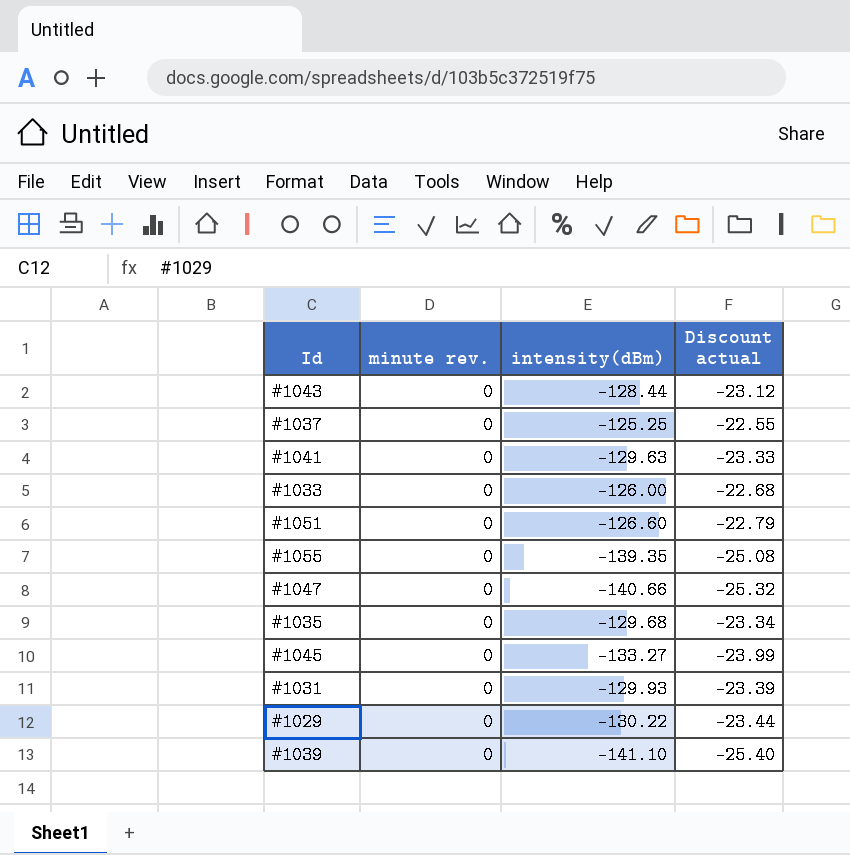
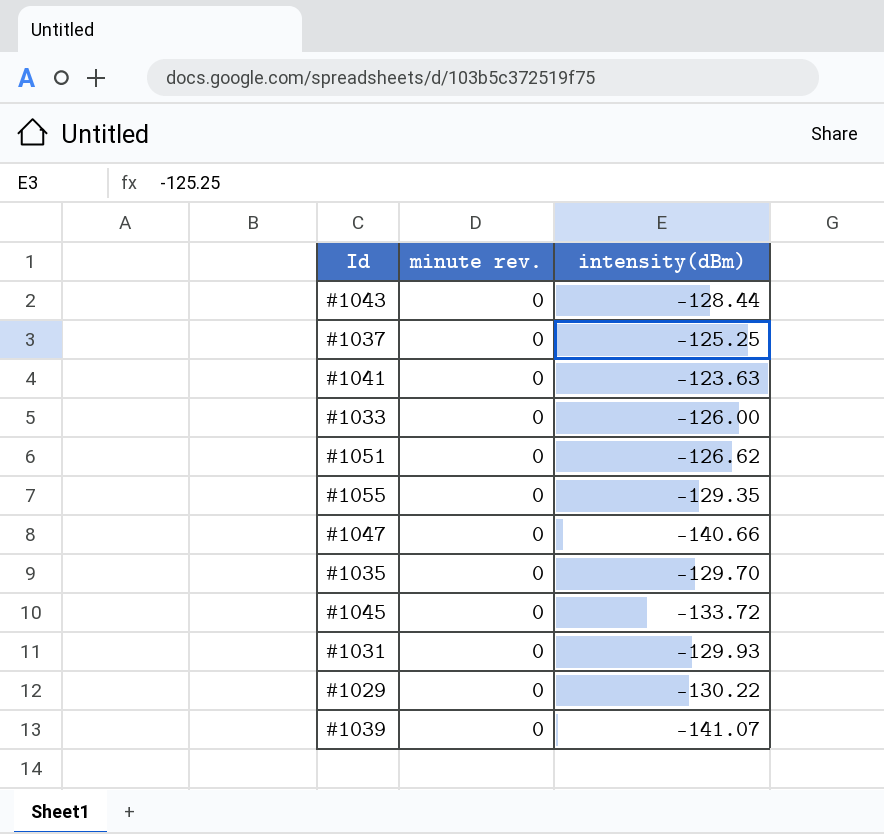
column Discount actual | formula: [intensity(dBm)] * 0.18 -> none
#1041 | intensity(dBm): -129.63 -> -123.63
#1051 | intensity(dBm): -126.60 -> -126.62
#1055 | intensity(dBm): -139.35 -> -129.35
#1035 | intensity(dBm): -129.68 -> -129.70
#1045 | intensity(dBm): -133.27 -> -133.72
#1039 | intensity(dBm): -141.10 -> -141.07

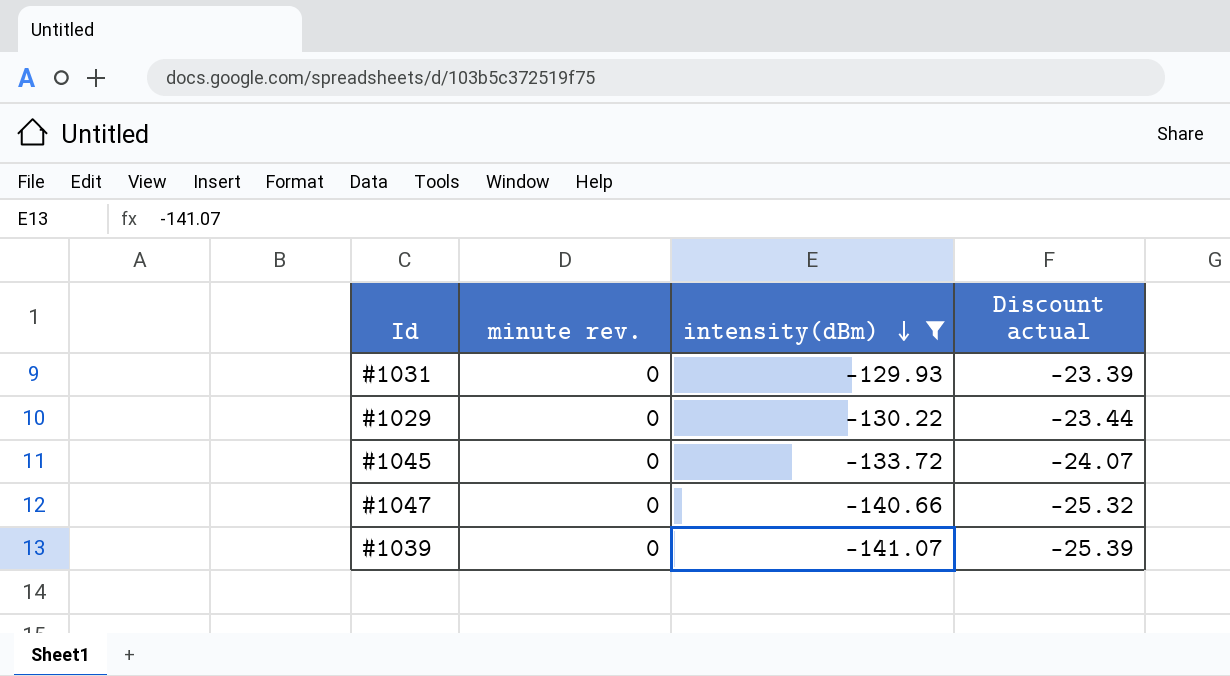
filter: none -> intensity(dBm) <= -129.93
row order: none -> intensity(dBm) descending
column Discount actual | formula: none -> [intensity(dBm)] * 0.18

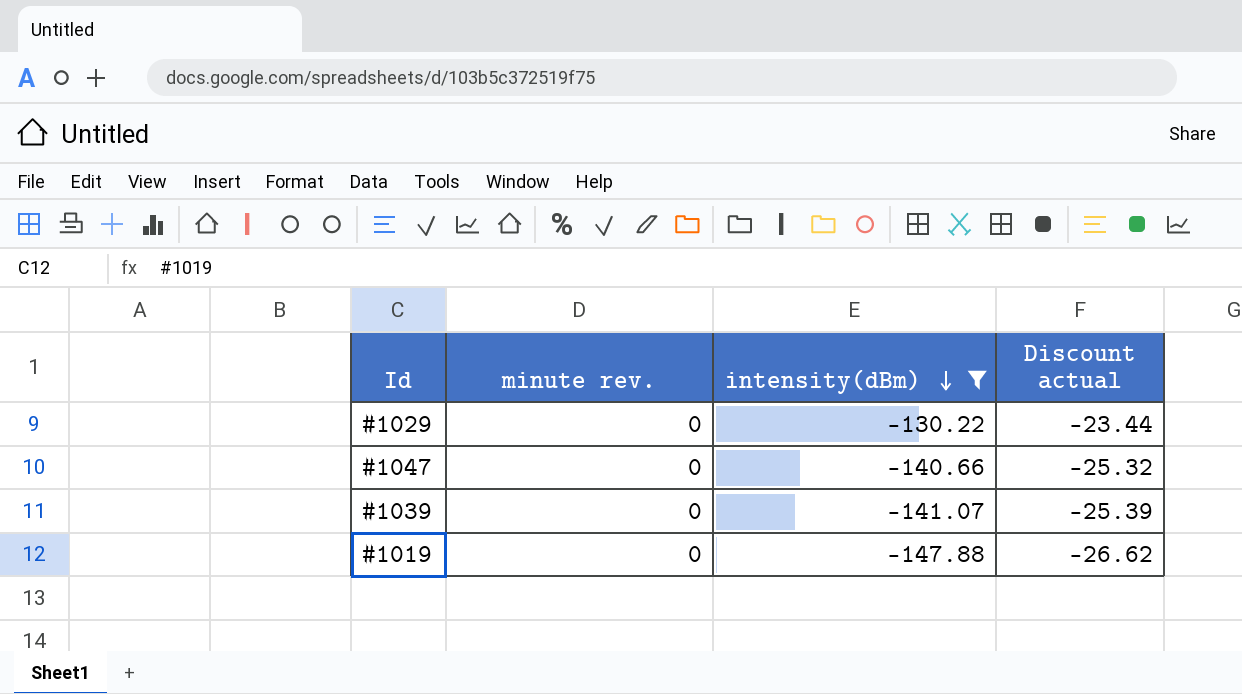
row #1031: 0 | -129.93 | -23.39 -> none
row #1045: 0 | -133.72 | -24.07 -> none
row #1019: none -> 0 | -147.88 | -26.62

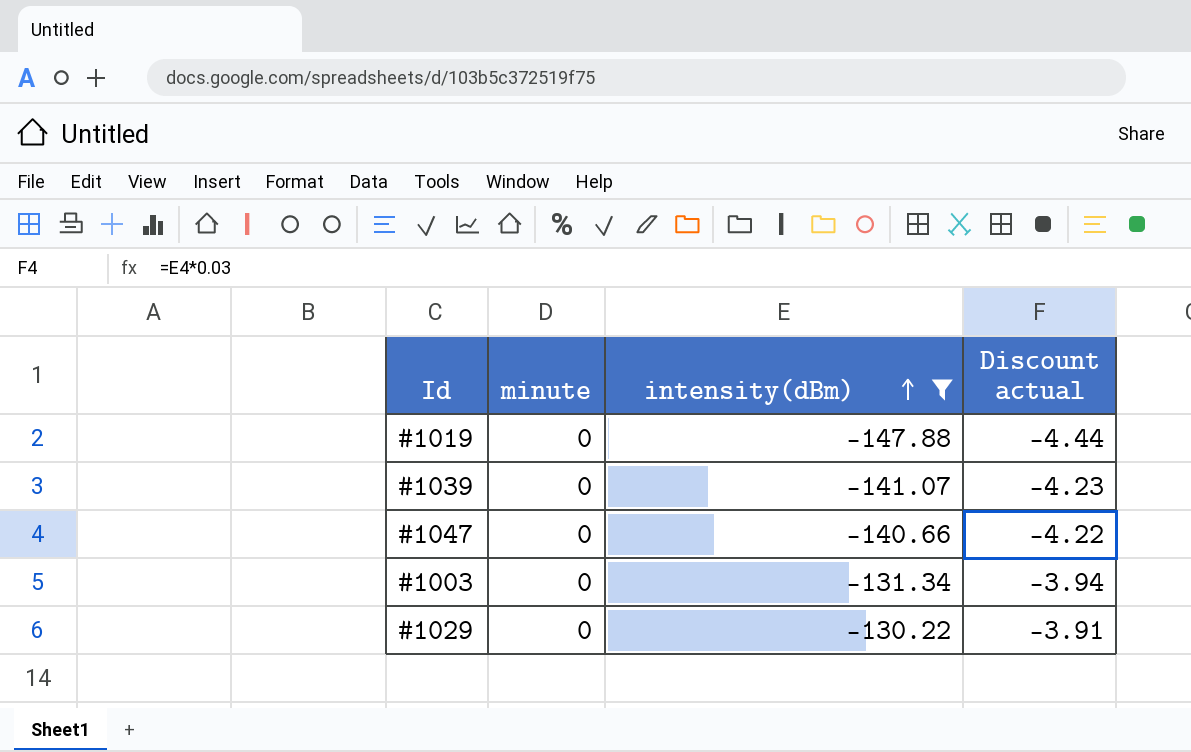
row order: intensity(dBm) descending -> intensity(dBm) ascending
column name: minute rev. -> minute
column Discount actual | formula: [intensity(dBm)] * 0.18 -> [intensity(dBm)] * 0.03
row #1003: none -> 0 | -131.34 | -3.94

